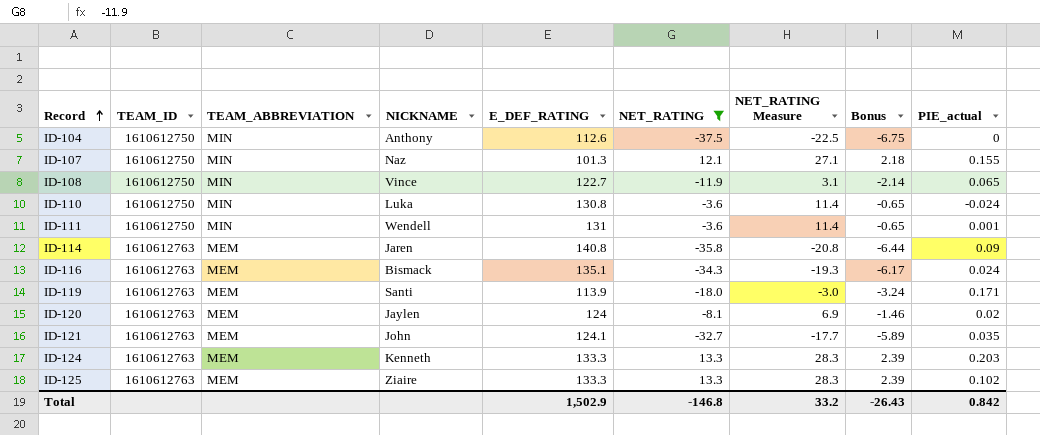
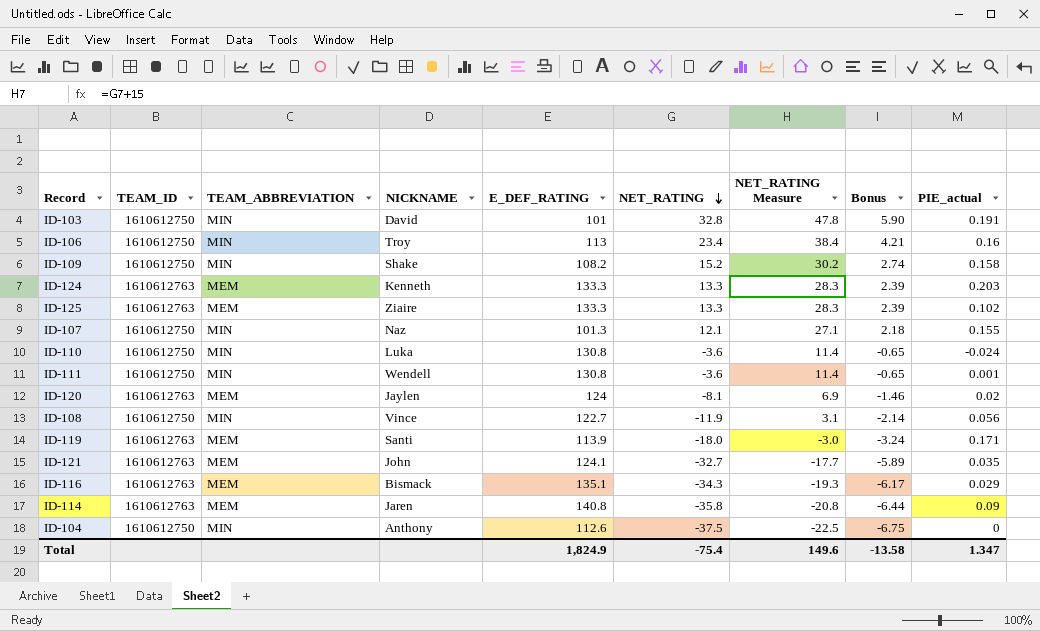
filter: NET_RATING <= 13.3 -> none
row order: Record ascending -> NET_RATING descending
ID-111 | E_DEF_RATING: 131 -> 130.8
ID-108 | PIE_actual: 0.065 -> 0.056
ID-116 | PIE_actual: 0.024 -> 0.029
Total | E_DEF_RATING: 1,502.9 -> 1,824.9
Total | NET_RATING: -146.8 -> -75.4
Total | NET_RATING Measure: 33.2 -> 149.6
Total | Bonus: -26.43 -> -13.58
Total | PIE_actual: 0.842 -> 1.347

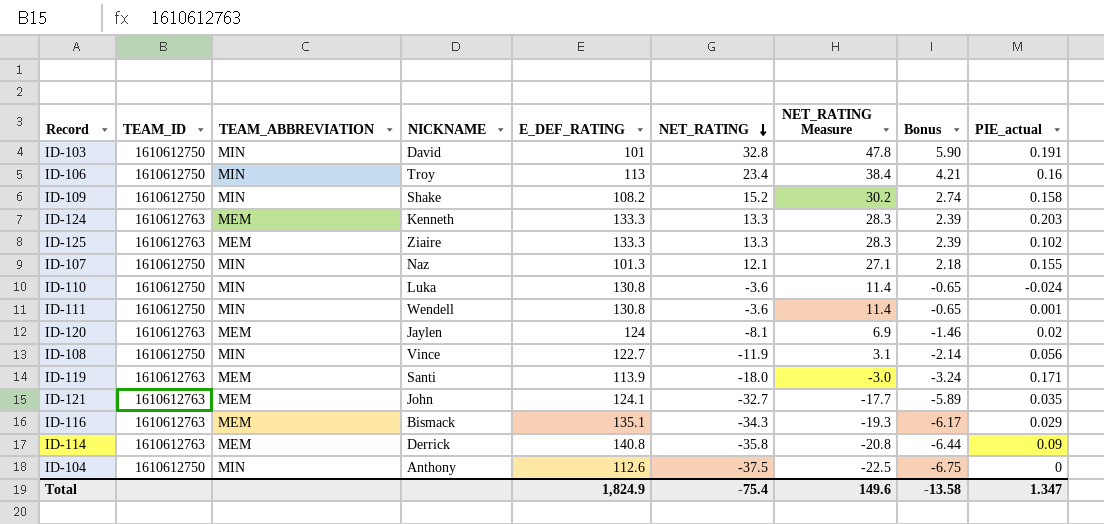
ID-114 | NICKNAME: Jaren -> Derrick

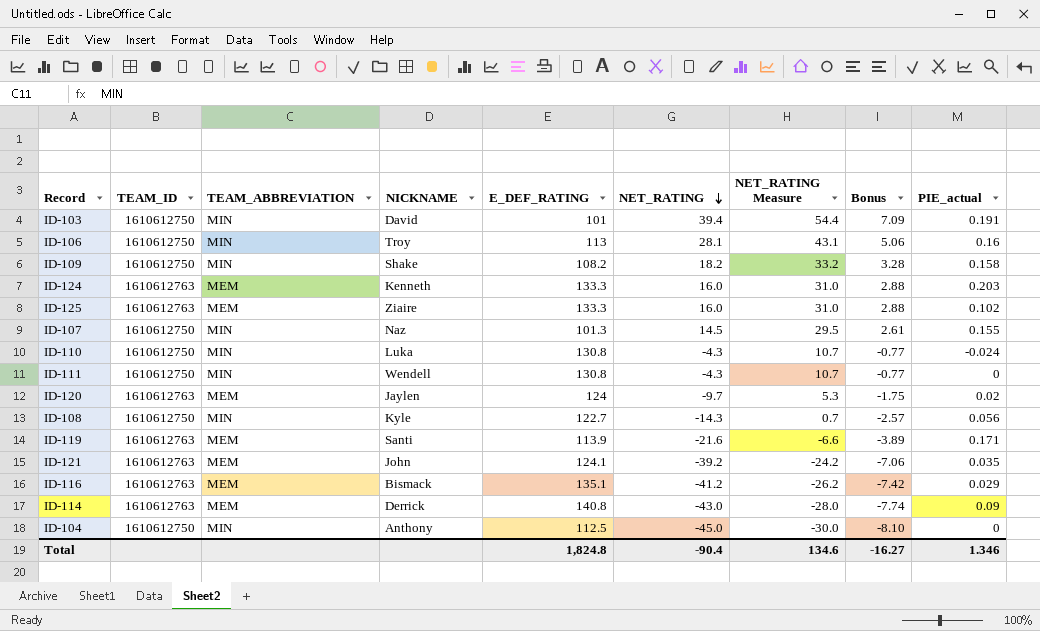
ID-103 | NET_RATING: 32.8 -> 39.4
ID-103 | NET_RATING Measure: 47.8 -> 54.4
ID-103 | Bonus: 5.90 -> 7.09
ID-106 | NET_RATING: 23.4 -> 28.1
ID-106 | NET_RATING Measure: 38.4 -> 43.1
ID-106 | Bonus: 4.21 -> 5.06
ID-109 | NET_RATING: 15.2 -> 18.2
ID-109 | NET_RATING Measure: 30.2 -> 33.2
ID-109 | Bonus: 2.74 -> 3.28
ID-124 | NET_RATING: 13.3 -> 16.0
ID-124 | NET_RATING Measure: 28.3 -> 31.0
ID-124 | Bonus: 2.39 -> 2.88
ID-125 | NET_RATING: 13.3 -> 16.0
ID-125 | NET_RATING Measure: 28.3 -> 31.0
ID-125 | Bonus: 2.39 -> 2.88
ID-107 | NET_RATING: 12.1 -> 14.5
ID-107 | NET_RATING Measure: 27.1 -> 29.5
ID-107 | Bonus: 2.18 -> 2.61
ID-110 | NET_RATING: -3.6 -> -4.3
ID-110 | NET_RATING Measure: 11.4 -> 10.7
ID-110 | Bonus: -0.65 -> -0.77
ID-111 | NET_RATING: -3.6 -> -4.3
ID-111 | NET_RATING Measure: 11.4 -> 10.7
ID-111 | Bonus: -0.65 -> -0.77
ID-111 | PIE_actual: 0.001 -> 0
ID-120 | NET_RATING: -8.1 -> -9.7
ID-120 | NET_RATING Measure: 6.9 -> 5.3
ID-120 | Bonus: -1.46 -> -1.75
ID-108 | NICKNAME: Vince -> Kyle
ID-108 | NET_RATING: -11.9 -> -14.3
ID-108 | NET_RATING Measure: 3.1 -> 0.7
ID-108 | Bonus: -2.14 -> -2.57
ID-119 | NET_RATING: -18.0 -> -21.6
ID-119 | NET_RATING Measure: -3.0 -> -6.6
ID-119 | Bonus: -3.24 -> -3.89
ID-121 | NET_RATING: -32.7 -> -39.2
ID-121 | NET_RATING Measure: -17.7 -> -24.2
ID-121 | Bonus: -5.89 -> -7.06
ID-116 | NET_RATING: -34.3 -> -41.2
ID-116 | NET_RATING Measure: -19.3 -> -26.2
ID-116 | Bonus: -6.17 -> -7.42
ID-114 | NET_RATING: -35.8 -> -43.0
ID-114 | NET_RATING Measure: -20.8 -> -28.0
ID-114 | Bonus: -6.44 -> -7.74
ID-104 | E_DEF_RATING: 112.6 -> 112.5
ID-104 | NET_RATING: -37.5 -> -45.0
ID-104 | NET_RATING Measure: -22.5 -> -30.0
ID-104 | Bonus: -6.75 -> -8.10
Total | E_DEF_RATING: 1,824.9 -> 1,824.8
Total | NET_RATING: -75.4 -> -90.4
Total | NET_RATING Measure: 149.6 -> 134.6
Total | Bonus: -13.58 -> -16.27
Total | PIE_actual: 1.347 -> 1.346

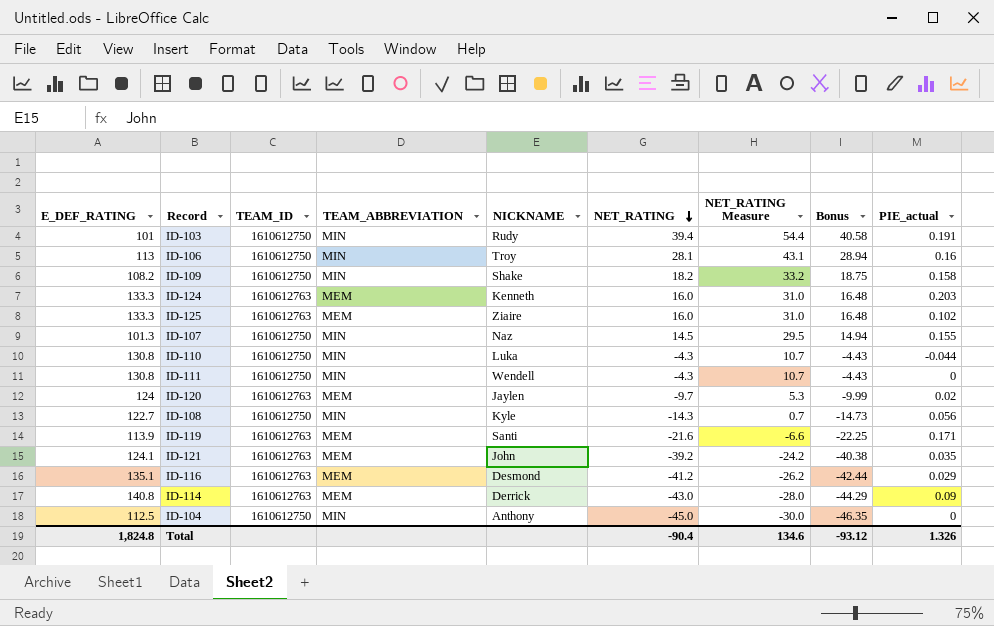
column E_DEF_RATING | position: 5 -> 1
column Bonus | formula: [NET_RATING] * 0.18 -> [NET_RATING] * 1.03
ID-103 | NICKNAME: David -> Rudy
ID-110 | PIE_actual: -0.024 -> -0.044
ID-116 | NICKNAME: Bismack -> Desmond
Total | Bonus: -16.27 -> -93.12
Total | PIE_actual: 1.346 -> 1.326

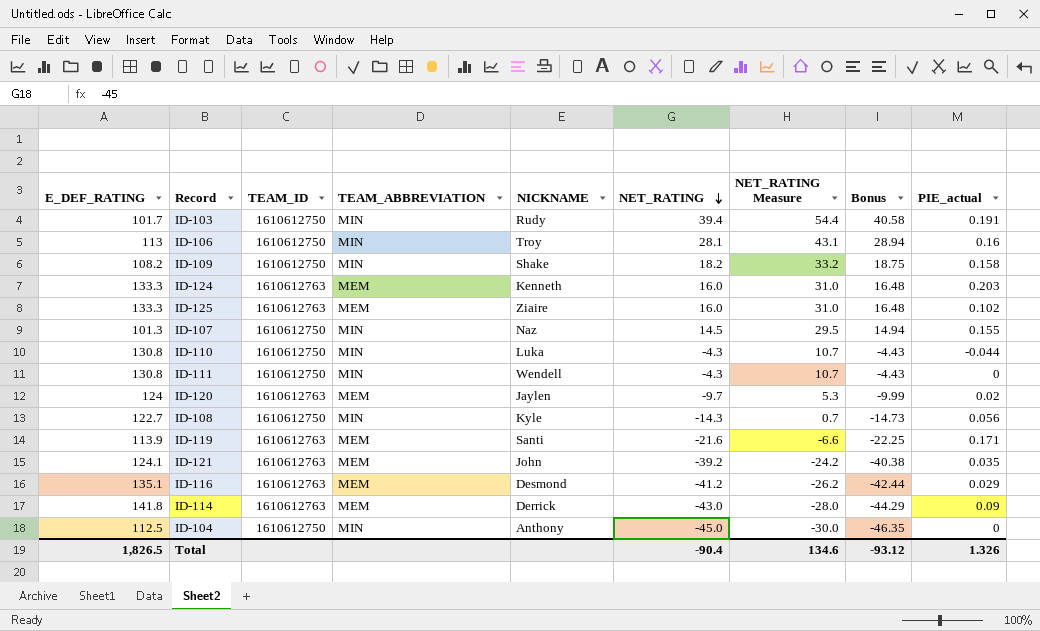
ID-103 | E_DEF_RATING: 101 -> 101.7
ID-114 | E_DEF_RATING: 140.8 -> 141.8
Total | E_DEF_RATING: 1,824.8 -> 1,826.5

